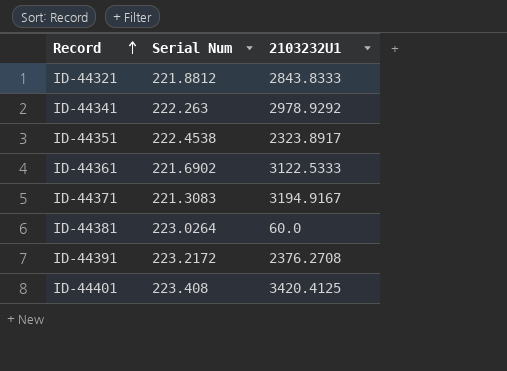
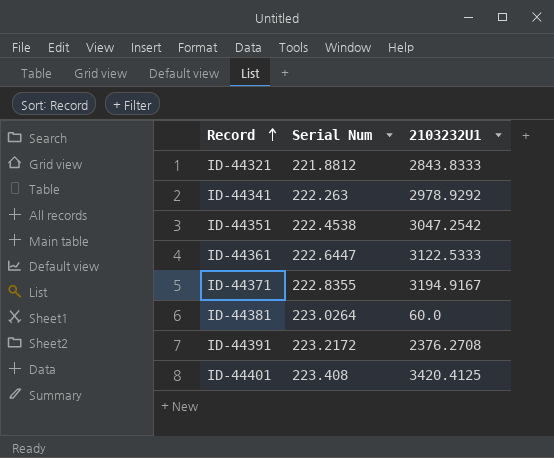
ID-44351 | 2103232U1: 2323.8917 -> 3047.2542
ID-44361 | Serial Num: 221.6902 -> 222.6447
ID-44371 | Serial Num: 221.3083 -> 222.8355

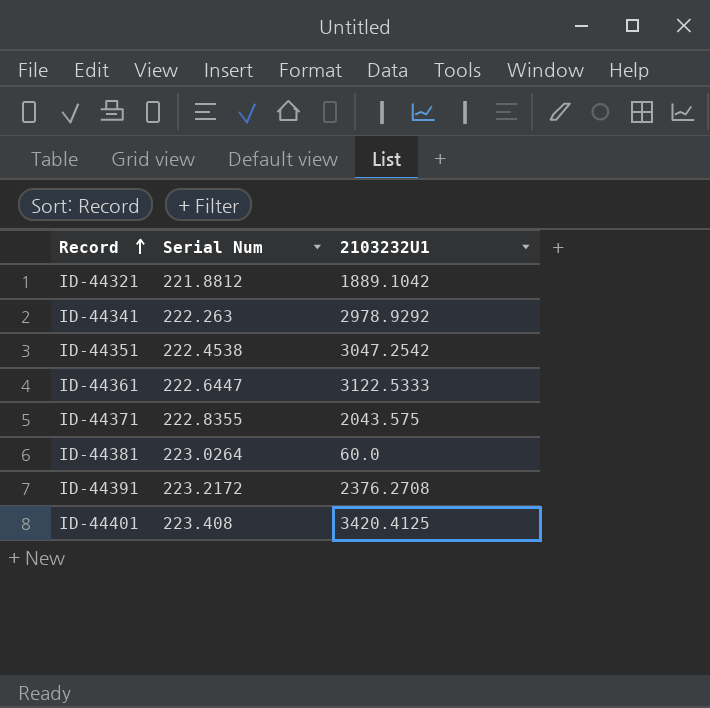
ID-44321 | 2103232U1: 2843.8333 -> 1889.1042
ID-44371 | 2103232U1: 3194.9167 -> 2043.575

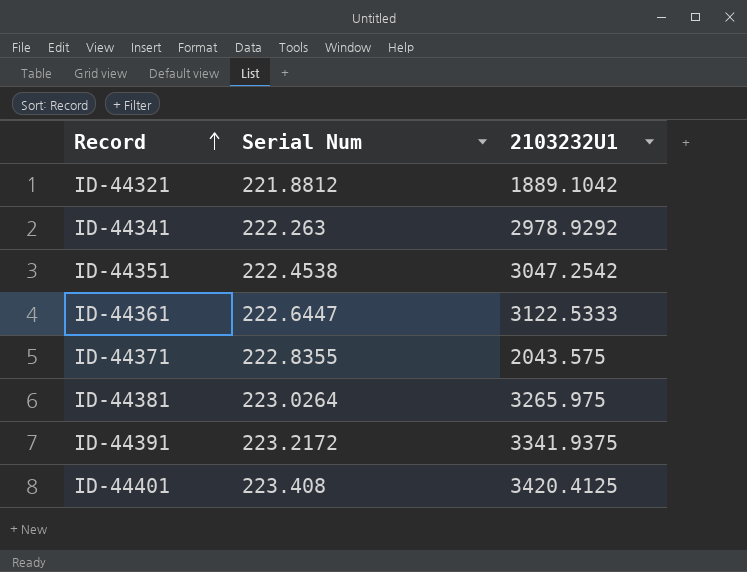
ID-44381 | 2103232U1: 60.0 -> 3265.975
ID-44391 | 2103232U1: 2376.2708 -> 3341.9375

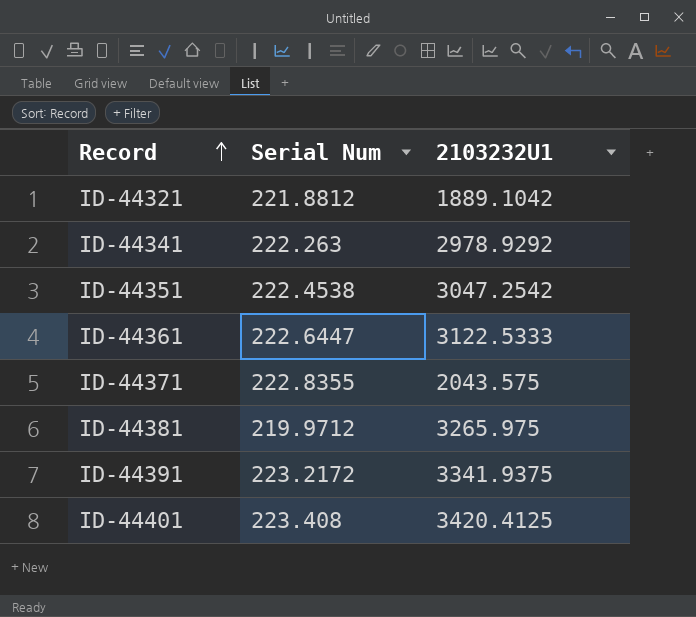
ID-44381 | Serial Num: 223.0264 -> 219.9712

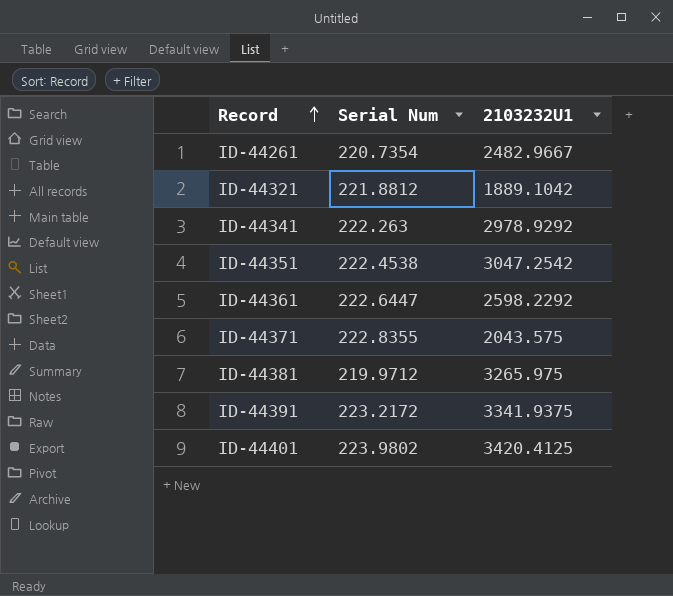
row ID-44261: none -> 220.7354 | 2482.9667
ID-44361 | 2103232U1: 3122.5333 -> 2598.2292
ID-44401 | Serial Num: 223.408 -> 223.9802

